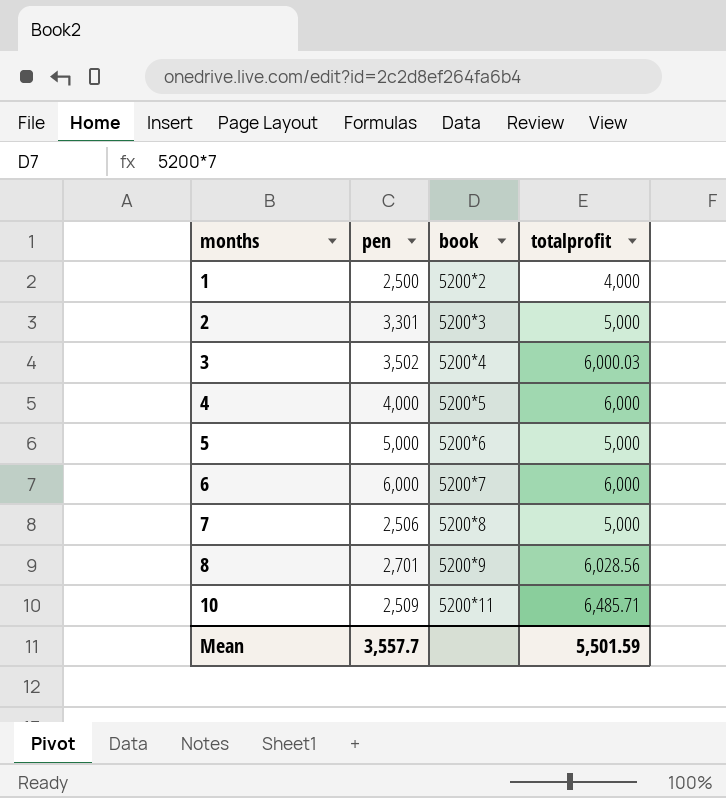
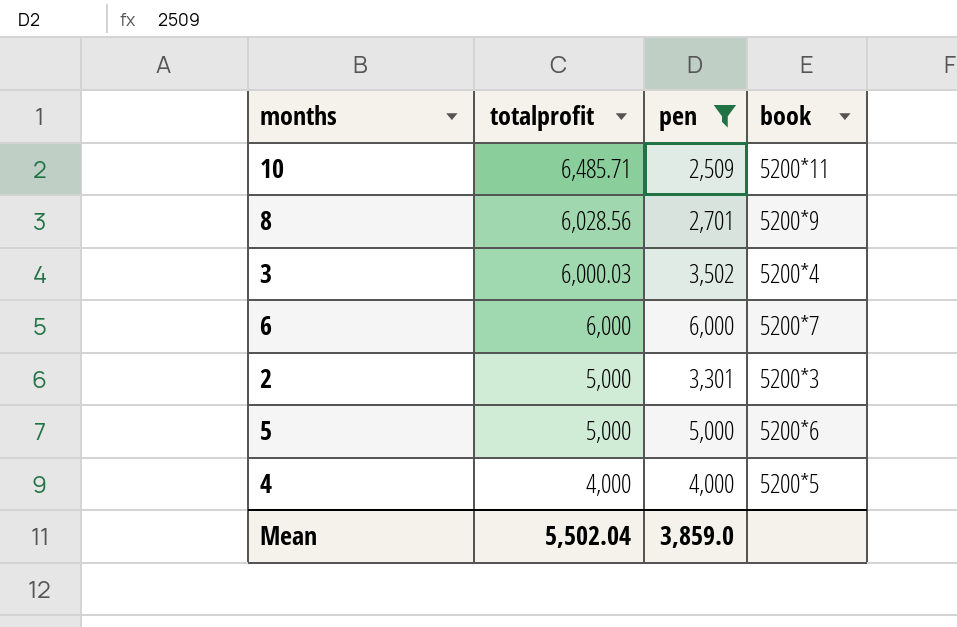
filter: none -> pen >= 2,509
row order: months ascending -> totalprofit descending
column totalprofit | position: 4 -> 2
4 | totalprofit: 6,000 -> 4,000
Mean | totalprofit: 5,501.59 -> 5,502.04
Mean | pen: 3,557.7 -> 3,859.0

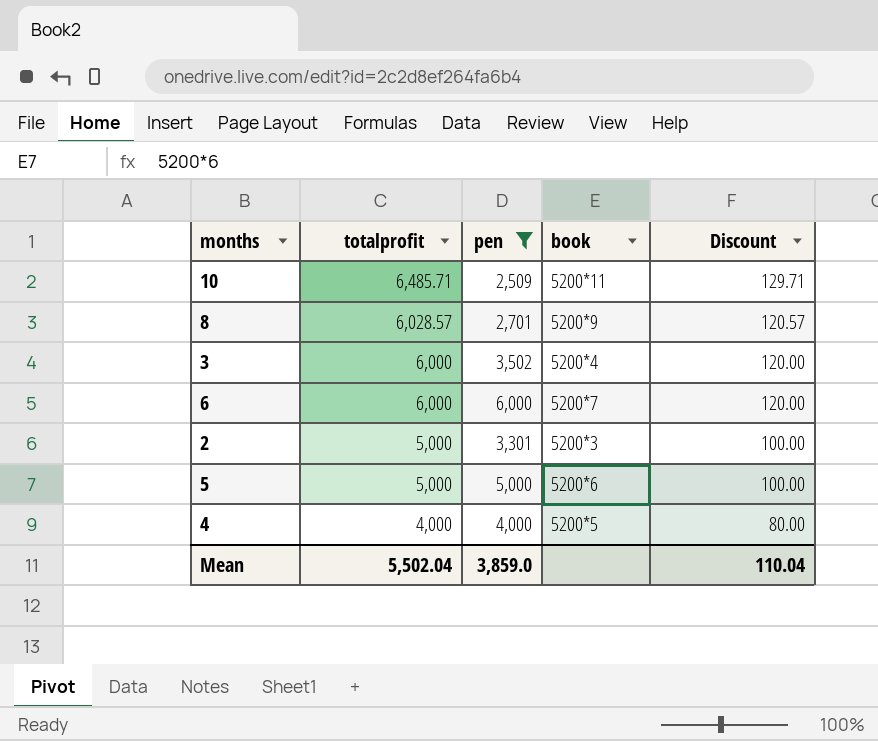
column Discount | formula: none -> [totalprofit] * 0.02
8 | totalprofit: 6,028.56 -> 6,028.57
3 | totalprofit: 6,000.03 -> 6,000

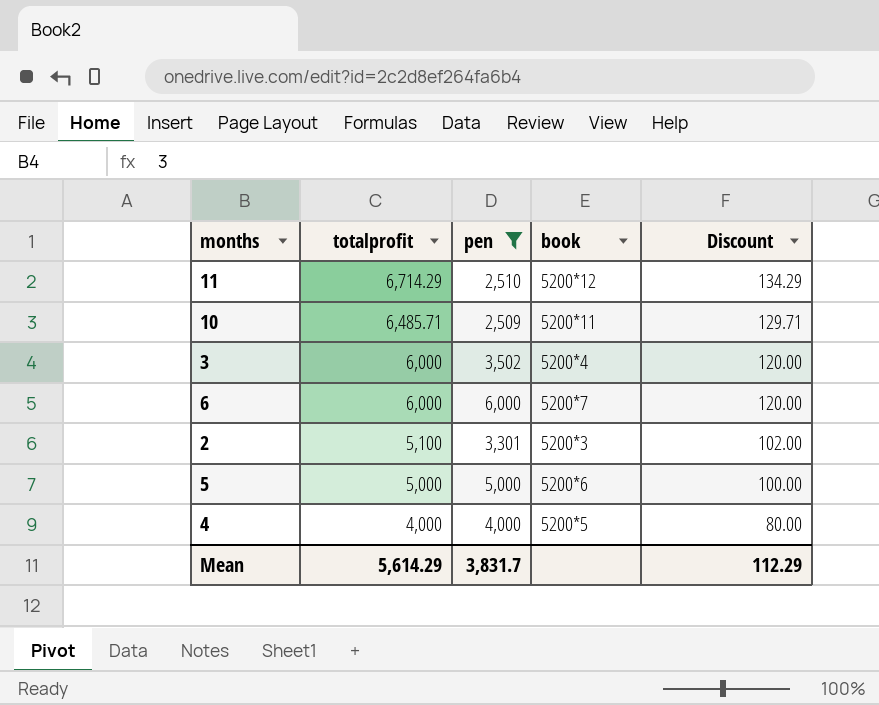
row 8: 6,028.57 | 2,701 | 5200*9 | 120.57 -> none
row 11: none -> 6,714.29 | 2,510 | 5200*12 | 134.29
2 | totalprofit: 5,000 -> 5,100
2 | Discount: 100.00 -> 102.00
Mean | totalprofit: 5,502.04 -> 5,614.29
Mean | pen: 3,859.0 -> 3,831.7
Mean | Discount: 110.04 -> 112.29

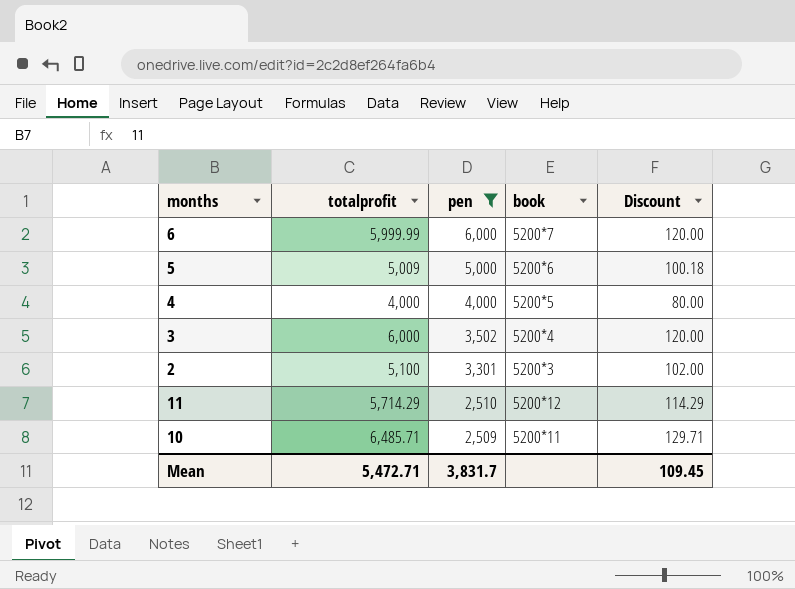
row order: totalprofit descending -> pen descending
6 | totalprofit: 6,000 -> 5,999.99
5 | totalprofit: 5,000 -> 5,009
5 | Discount: 100.00 -> 100.18
11 | totalprofit: 6,714.29 -> 5,714.29
11 | Discount: 134.29 -> 114.29
Mean | totalprofit: 5,614.29 -> 5,472.71
Mean | Discount: 112.29 -> 109.45

